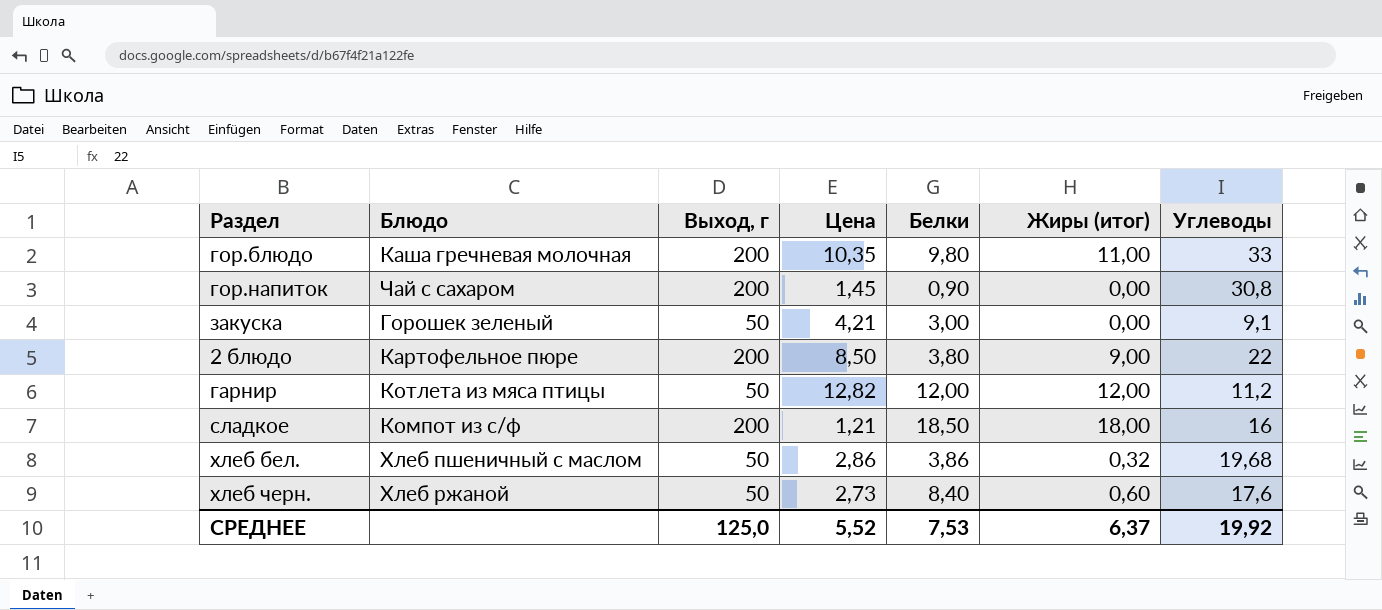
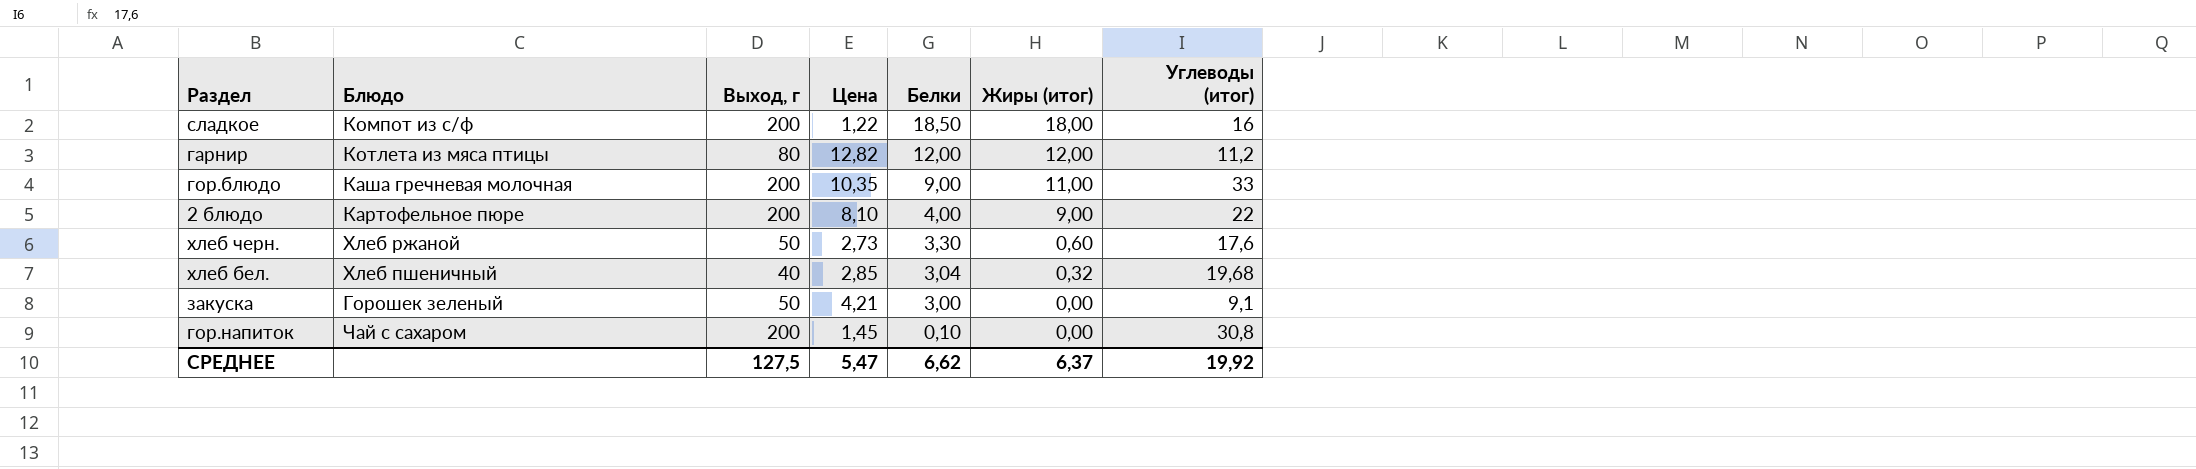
row order: none -> Белки descending
column name: Углеводы -> Углеводы (итог)
сладкое | Цена: 1,21 -> 1,22
гарнир | Выход, г: 50 -> 80
гор.блюдо | Белки: 9,80 -> 9,00
2 блюдо | Цена: 8,50 -> 8,10
2 блюдо | Белки: 3,80 -> 4,00
хлеб черн. | Белки: 8,40 -> 3,30
хлеб бел. | Блюдо: Хлеб пшеничный с маслом -> Хлеб пшеничный
хлеб бел. | Выход, г: 50 -> 40
хлеб бел. | Цена: 2,86 -> 2,85
хлеб бел. | Белки: 3,86 -> 3,04
гор.напиток | Белки: 0,90 -> 0,10
СРЕДНЕЕ | Выход, г: 125,0 -> 127,5
СРЕДНЕЕ | Цена: 5,52 -> 5,47
СРЕДНЕЕ | Белки: 7,53 -> 6,62

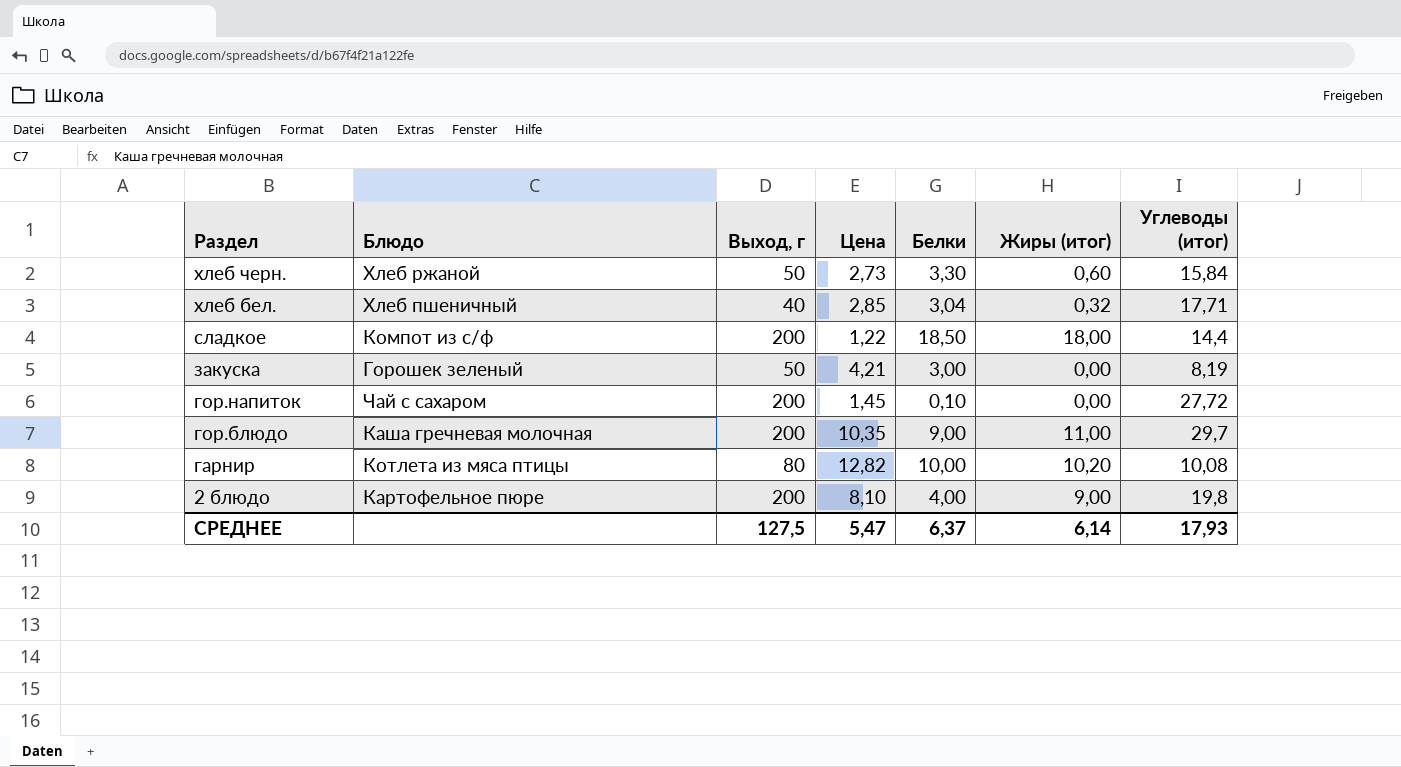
row order: Белки descending -> Раздел descending
хлеб черн. | Углеводы (итог): 17,6 -> 15,84
хлеб бел. | Углеводы (итог): 19,68 -> 17,71
сладкое | Углеводы (итог): 16 -> 14,4
закуска | Углеводы (итог): 9,1 -> 8,19
гор.напиток | Углеводы (итог): 30,8 -> 27,72
гор.блюдо | Углеводы (итог): 33 -> 29,7
гарнир | Белки: 12,00 -> 10,00
гарнир | Жиры (итог): 12,00 -> 10,20
гарнир | Углеводы (итог): 11,2 -> 10,08
2 блюдо | Углеводы (итог): 22 -> 19,8
СРЕДНЕЕ | Белки: 6,62 -> 6,37
СРЕДНЕЕ | Жиры (итог): 6,37 -> 6,14
СРЕДНЕЕ | Углеводы (итог): 19,92 -> 17,93

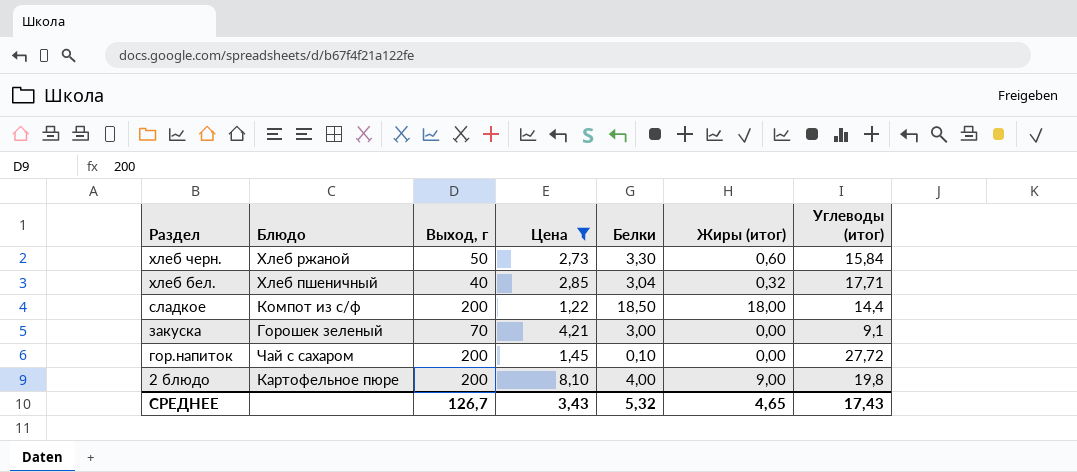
filter: none -> Цена <= 8,10
закуска | Выход, г: 50 -> 70
закуска | Углеводы (итог): 8,19 -> 9,1
СРЕДНЕЕ | Выход, г: 127,5 -> 126,7
СРЕДНЕЕ | Цена: 5,47 -> 3,43
СРЕДНЕЕ | Белки: 6,37 -> 5,32
СРЕДНЕЕ | Жиры (итог): 6,14 -> 4,65
СРЕДНЕЕ | Углеводы (итог): 17,93 -> 17,43

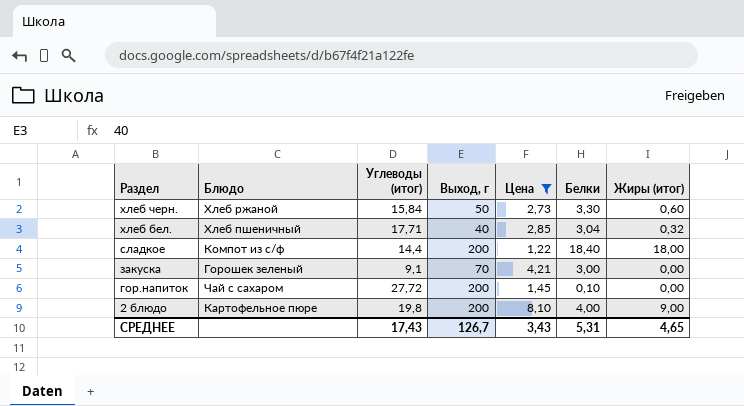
column Углеводы (итог) | position: 7 -> 3
сладкое | Белки: 18,50 -> 18,40
СРЕДНЕЕ | Белки: 5,32 -> 5,31

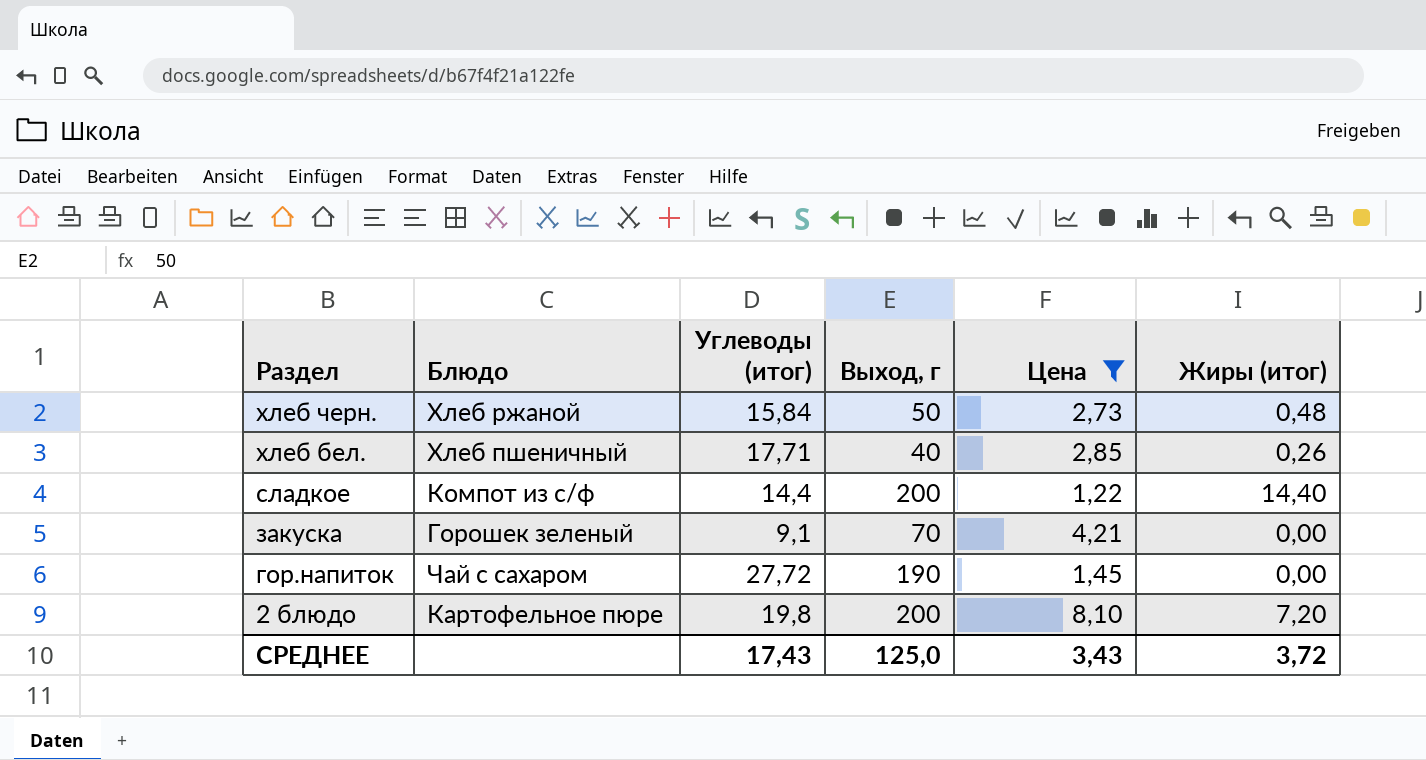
column Белки | position: 6 -> none
хлеб черн. | Жиры (итог): 0,60 -> 0,48
хлеб бел. | Жиры (итог): 0,32 -> 0,26
сладкое | Жиры (итог): 18,00 -> 14,40
гор.напиток | Выход, г: 200 -> 190
2 блюдо | Жиры (итог): 9,00 -> 7,20
СРЕДНЕЕ | Выход, г: 126,7 -> 125,0
СРЕДНЕЕ | Жиры (итог): 4,65 -> 3,72

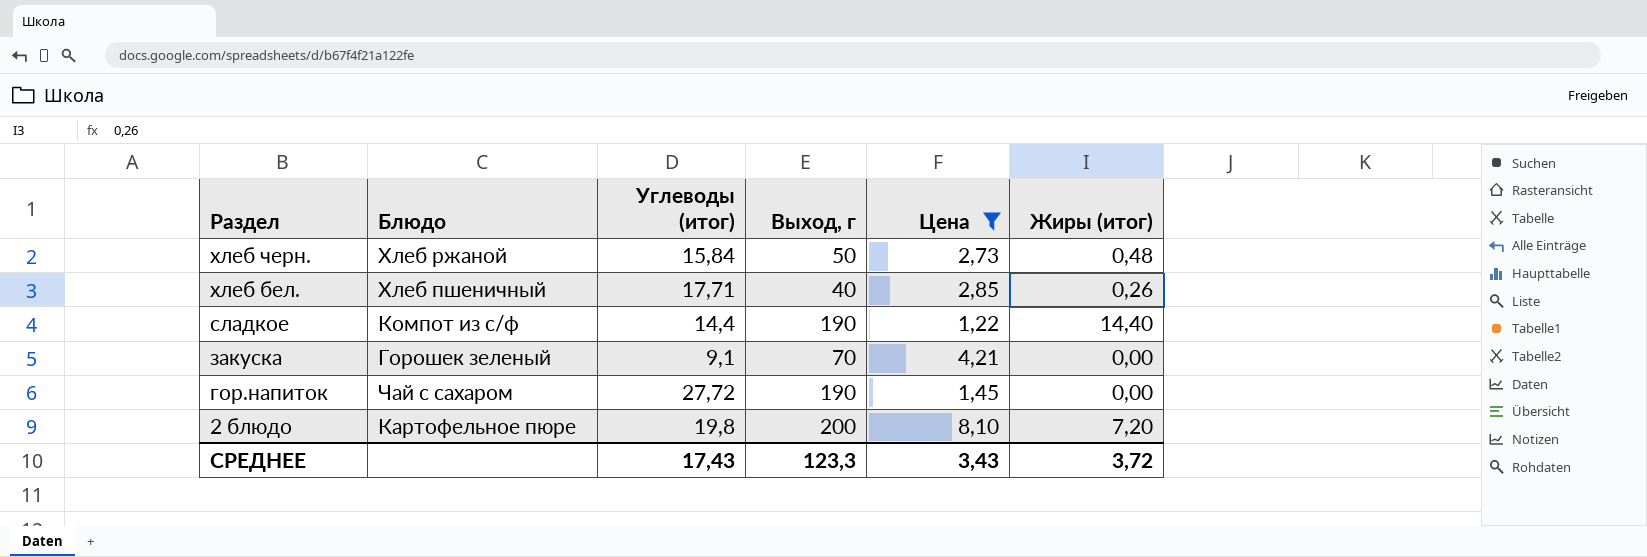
сладкое | Выход, г: 200 -> 190
СРЕДНЕЕ | Выход, г: 125,0 -> 123,3

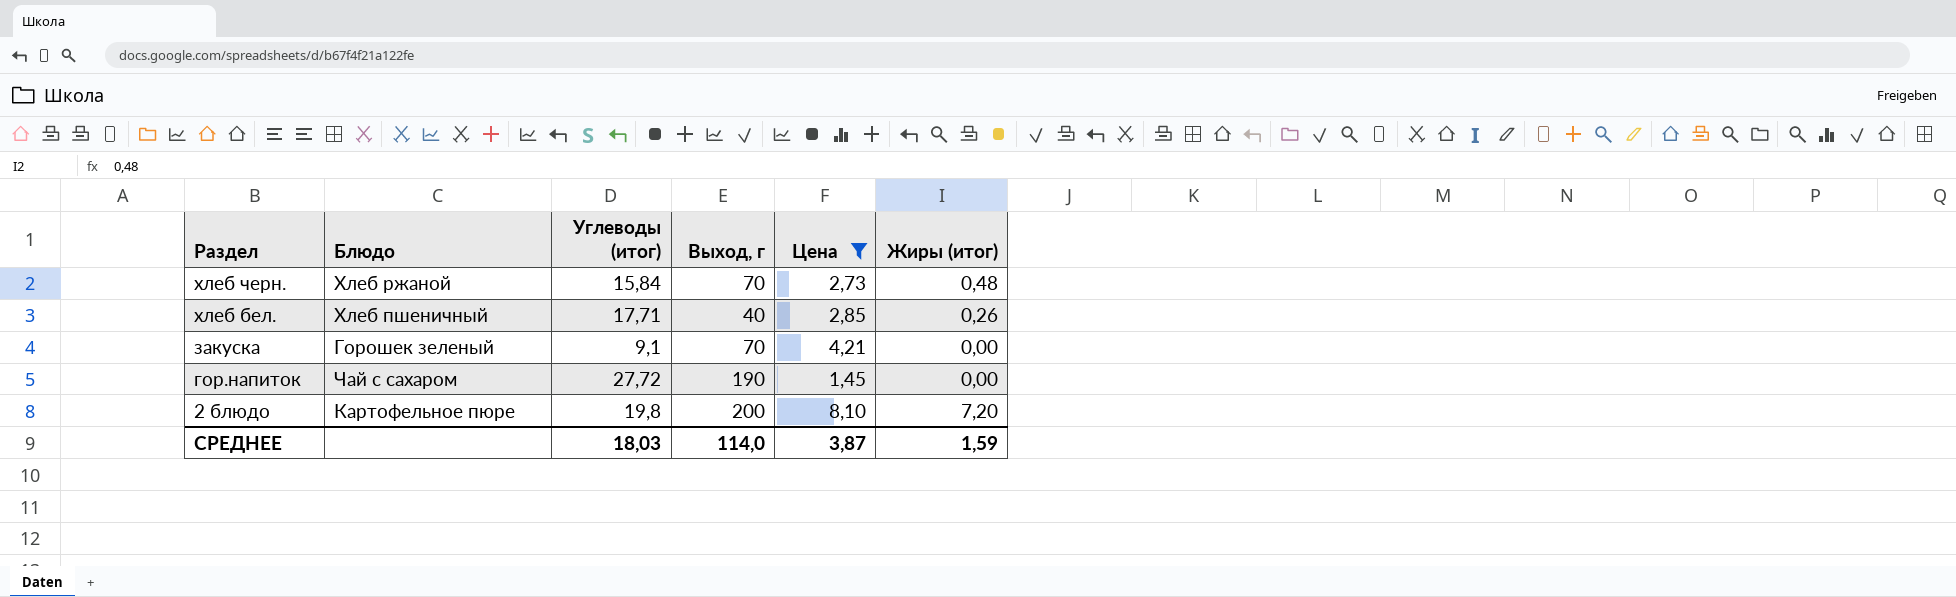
row сладкое: Компот из с/ф | 14,4 | 190 | 1,22 | 14,40 -> none
хлеб черн. | Выход, г: 50 -> 70
СРЕДНЕЕ | Углеводы (итог): 17,43 -> 18,03
СРЕДНЕЕ | Выход, г: 123,3 -> 114,0
СРЕДНЕЕ | Цена: 3,43 -> 3,87
СРЕДНЕЕ | Жиры (итог): 3,72 -> 1,59

